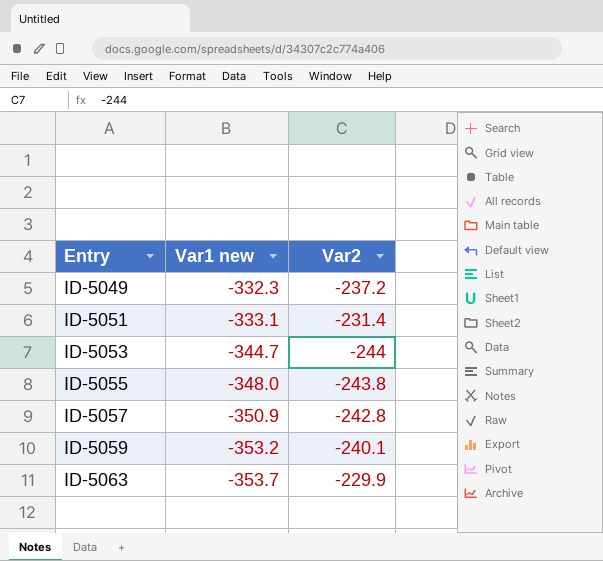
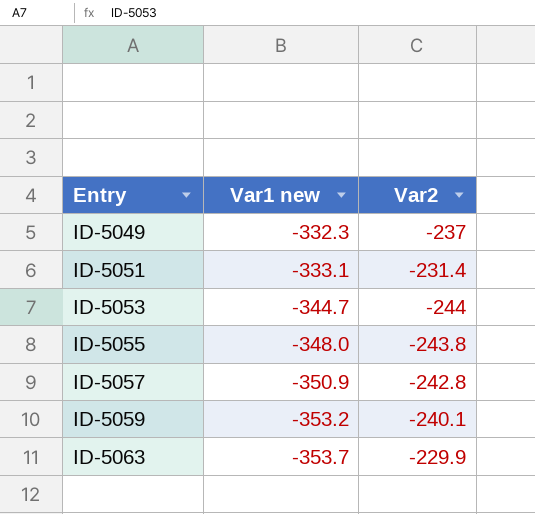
ID-5049 | Var2: -237.2 -> -237

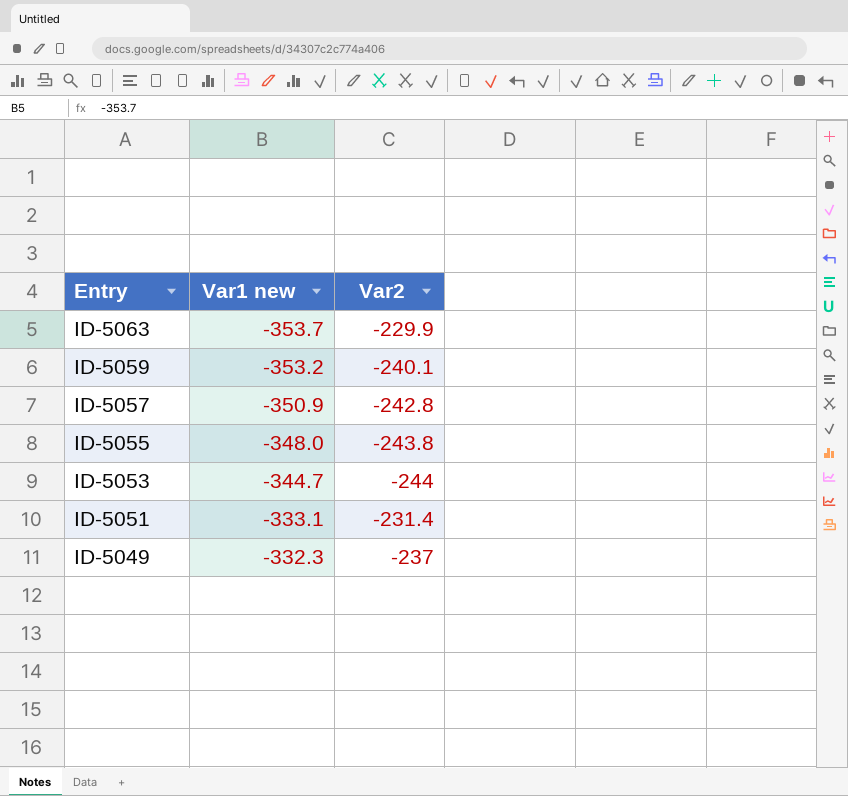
row order: Entry ascending -> Entry descending

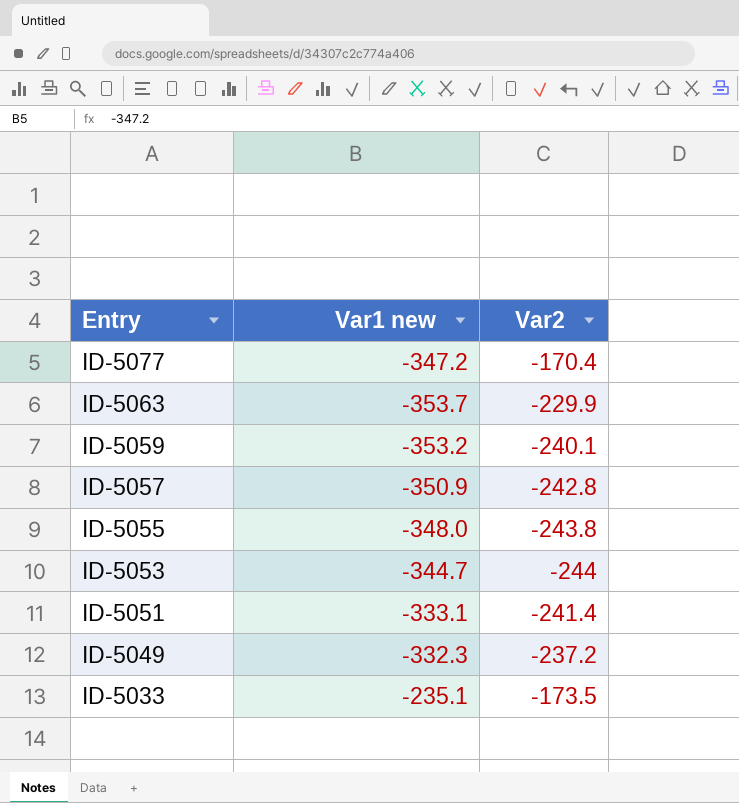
row ID-5077: none -> -347.2 | -170.4
ID-5051 | Var2: -231.4 -> -241.4
ID-5049 | Var2: -237 -> -237.2
row ID-5033: none -> -235.1 | -173.5

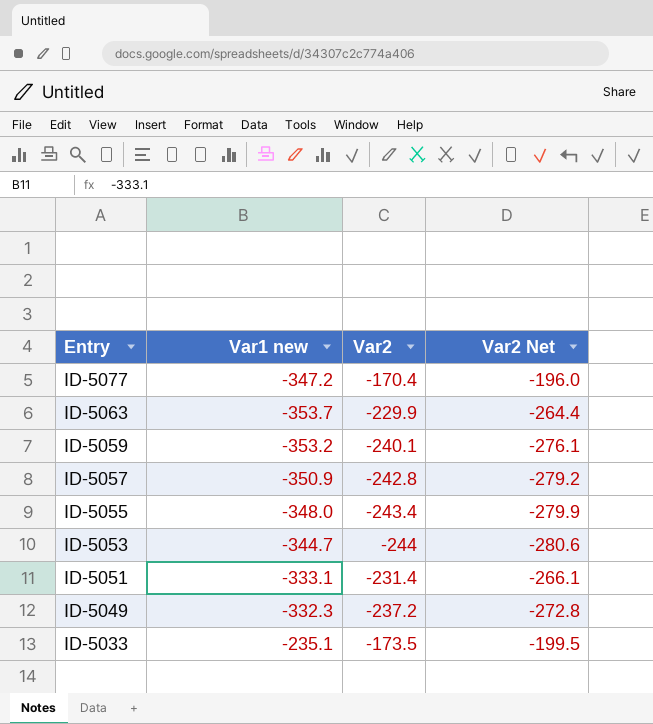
column Var2 Net | formula: none -> [Var2] * 1.15
ID-5055 | Var2: -243.8 -> -243.4
ID-5051 | Var2: -241.4 -> -231.4

